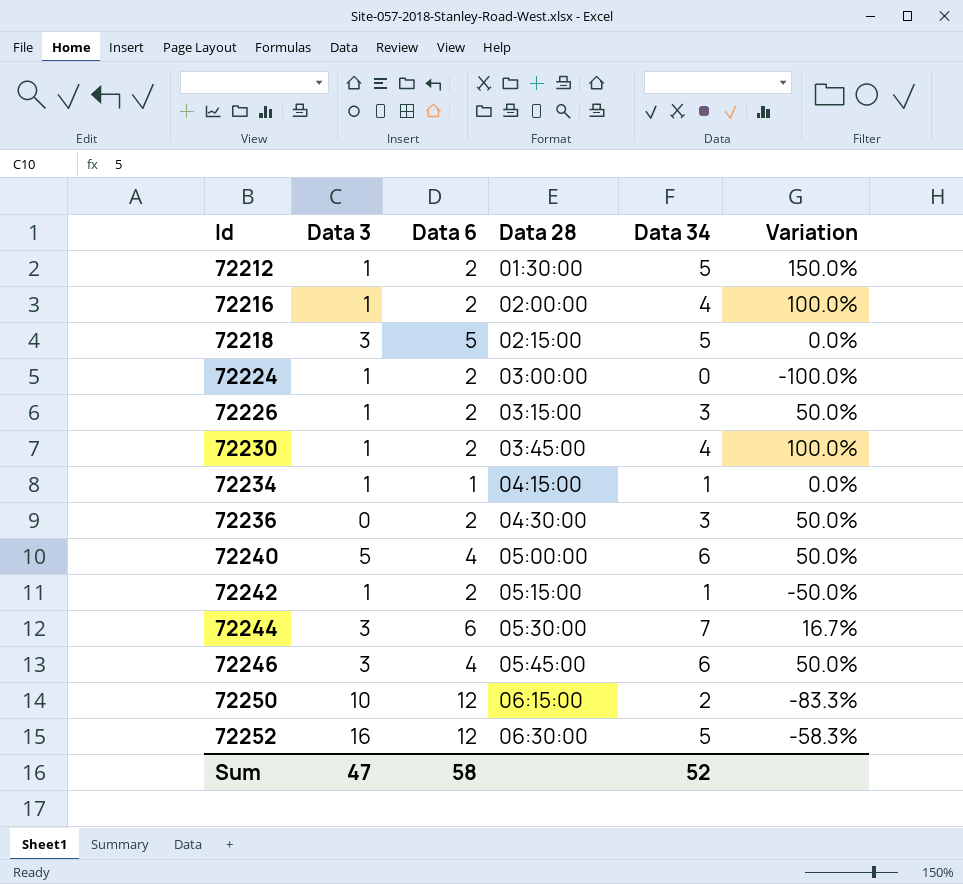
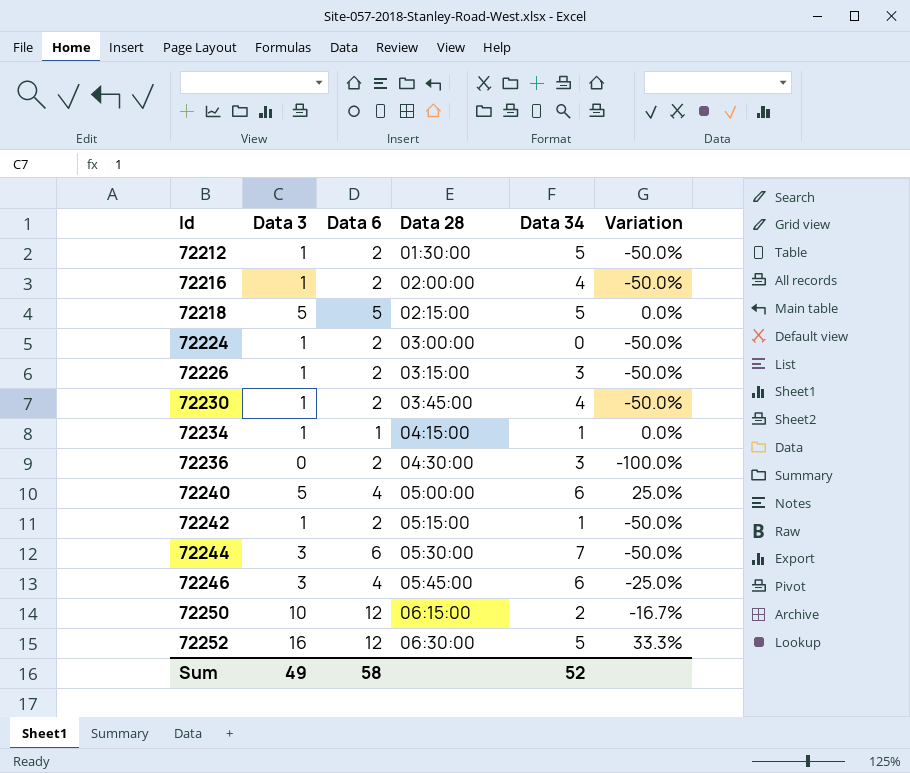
column Variation | formula: ([Data 34] - [Data 6]) / [Data 6] -> ([Data 3] - [Data 6]) / [Data 6]
72218 | Data 3: 3 -> 5
Sum | Data 3: 47 -> 49

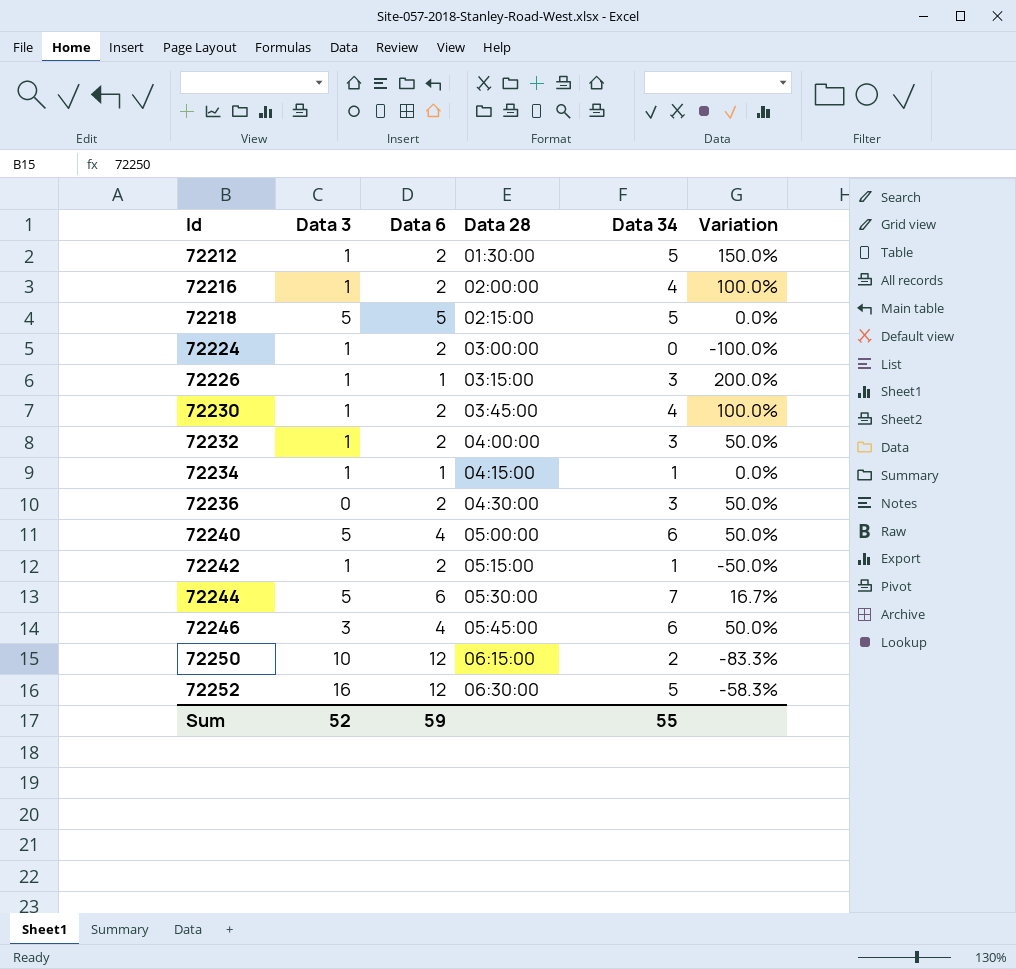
column Variation | formula: ([Data 3] - [Data 6]) / [Data 6] -> ([Data 34] - [Data 6]) / [Data 6]
72226 | Data 6: 2 -> 1
row 72232: none -> 1 | 2 | 04:00:00 | 3 | 50.0%
72244 | Data 3: 3 -> 5
Sum | Data 3: 49 -> 52
Sum | Data 6: 58 -> 59
Sum | Data 34: 52 -> 55

